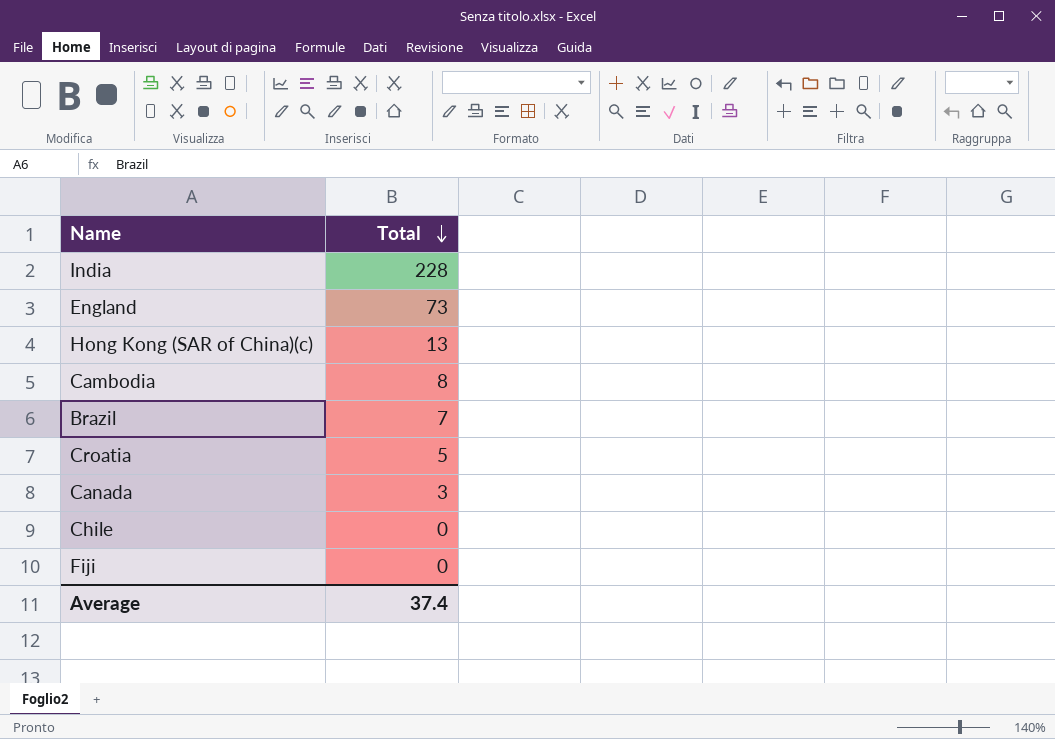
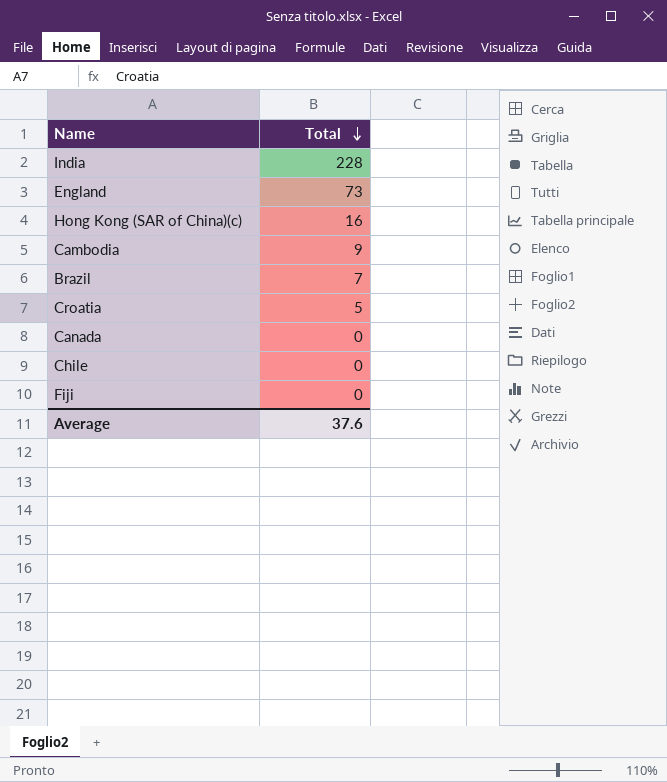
Hong Kong (SAR of China)(c) | Total: 13 -> 16
Cambodia | Total: 8 -> 9
Canada | Total: 3 -> 0
Average | Total: 37.4 -> 37.6

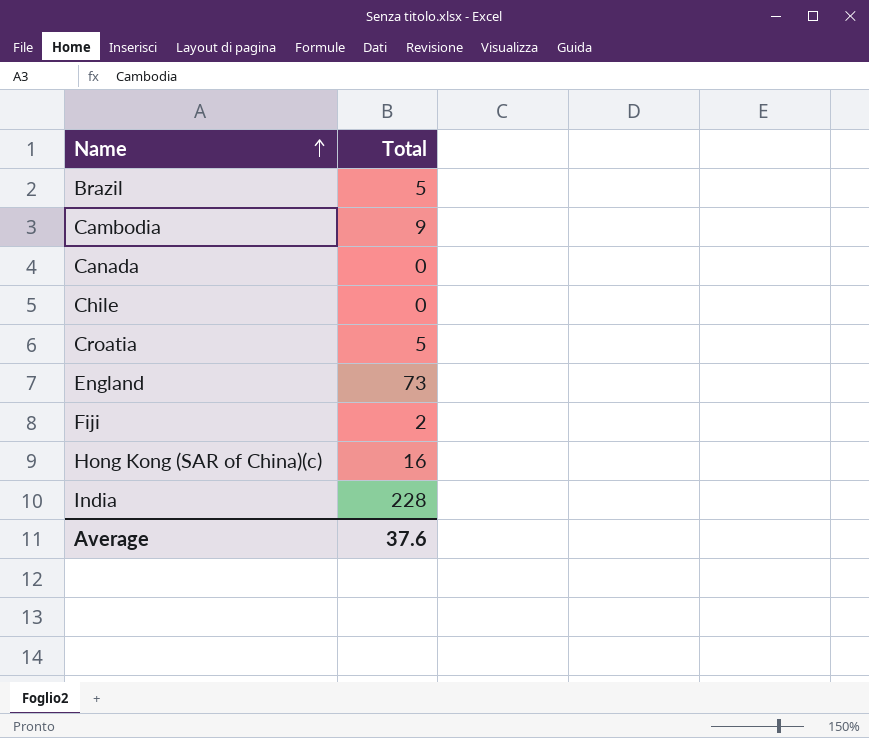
row order: Total descending -> Name ascending
Brazil | Total: 7 -> 5
Fiji | Total: 0 -> 2

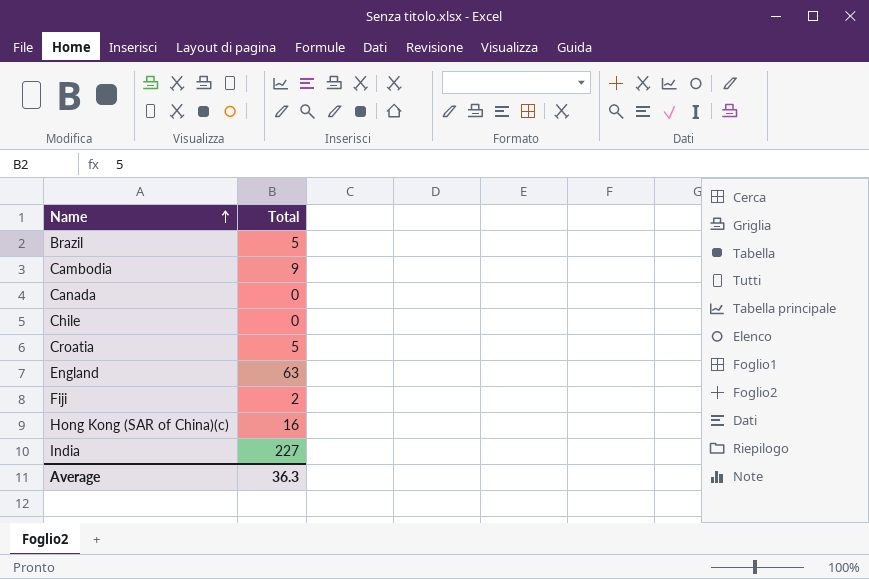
England | Total: 73 -> 63
India | Total: 228 -> 227
Average | Total: 37.6 -> 36.3

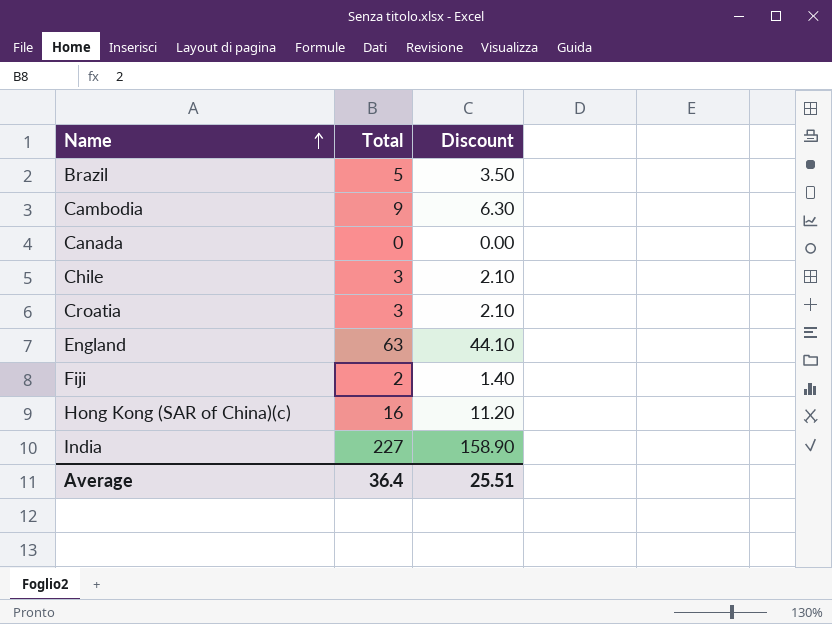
column Discount | formula: none -> [Total] * 0.7
Chile | Total: 0 -> 3
Croatia | Total: 5 -> 3
Average | Total: 36.3 -> 36.4

